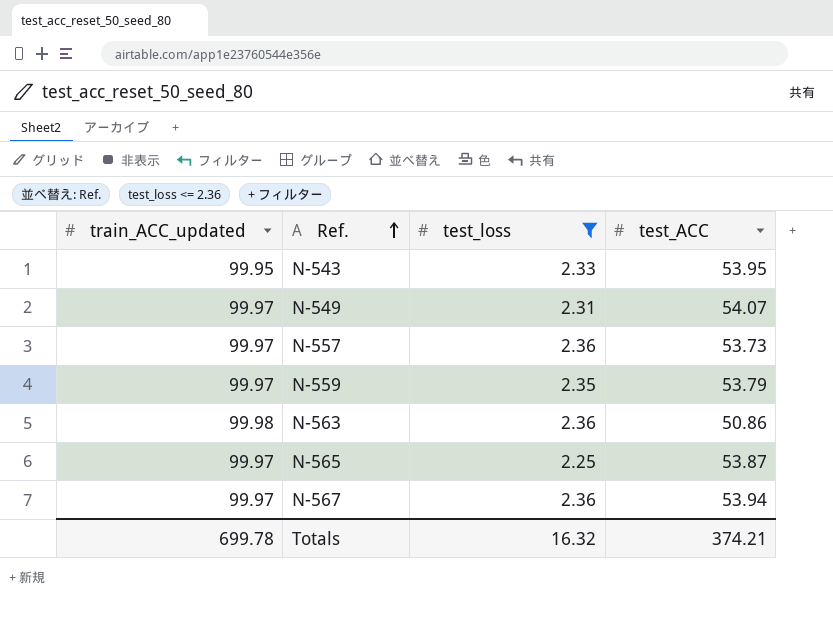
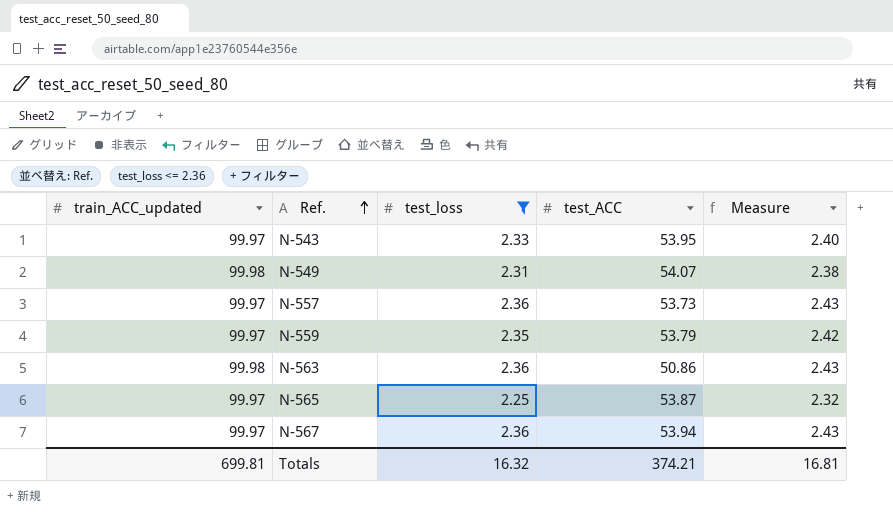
column Measure | formula: none -> [test_loss] * 1.03
N-543 | train_ACC_updated: 99.95 -> 99.97
N-549 | train_ACC_updated: 99.97 -> 99.98
Totals | train_ACC_updated: 699.78 -> 699.81

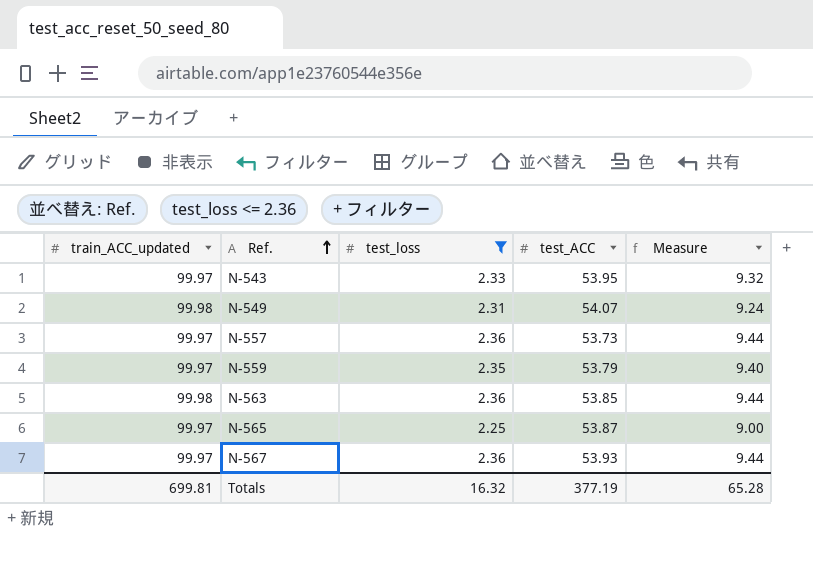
column Measure | formula: [test_loss] * 1.03 -> [test_loss] * 4
N-563 | test_ACC: 50.86 -> 53.85
N-567 | test_ACC: 53.94 -> 53.93
Totals | test_ACC: 374.21 -> 377.19
Totals | Measure: 16.81 -> 65.28

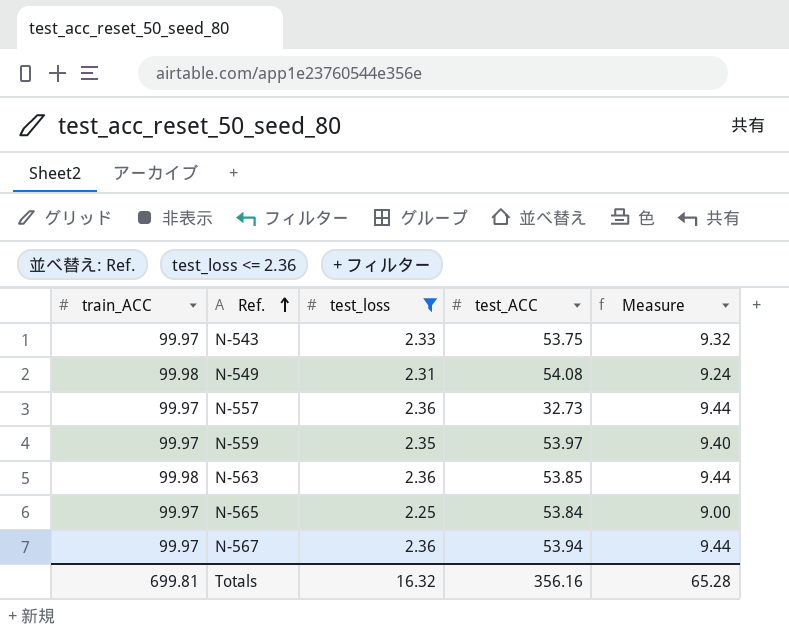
column name: train_ACC_updated -> train_ACC
N-543 | test_ACC: 53.95 -> 53.75
N-549 | test_ACC: 54.07 -> 54.08
N-557 | test_ACC: 53.73 -> 32.73
N-559 | test_ACC: 53.79 -> 53.97
N-565 | test_ACC: 53.87 -> 53.84
N-567 | test_ACC: 53.93 -> 53.94
Totals | test_ACC: 377.19 -> 356.16

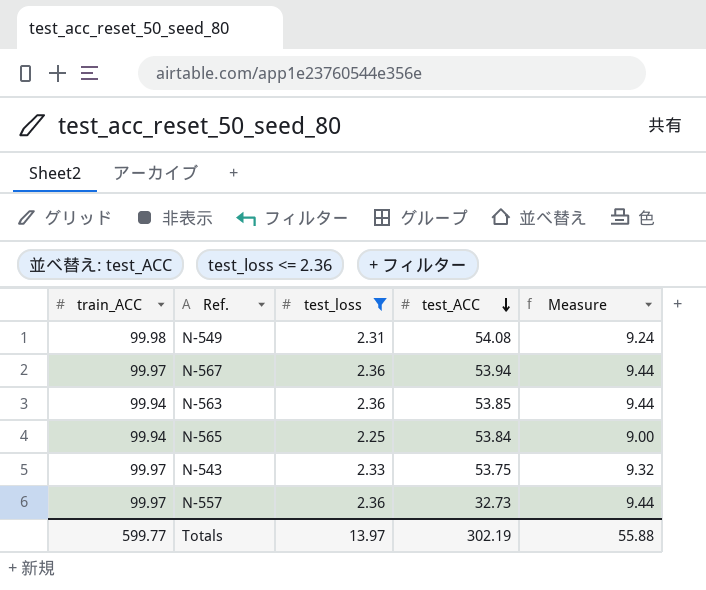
row order: Ref. ascending -> test_ACC descending
row N-559: 99.97 | 2.35 | 53.97 | 9.40 -> none
N-563 | train_ACC: 99.98 -> 99.94
N-565 | train_ACC: 99.97 -> 99.94
Totals | train_ACC: 699.81 -> 599.77
Totals | test_loss: 16.32 -> 13.97
Totals | test_ACC: 356.16 -> 302.19
Totals | Measure: 65.28 -> 55.88

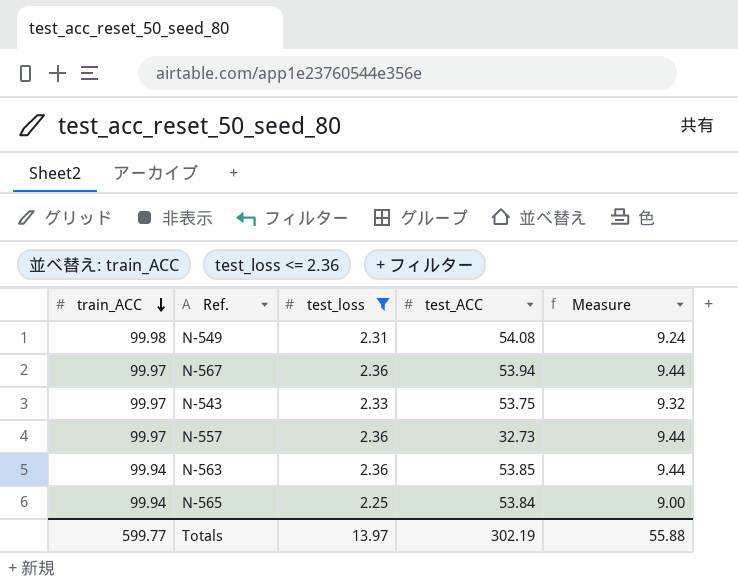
row order: test_ACC descending -> train_ACC descending

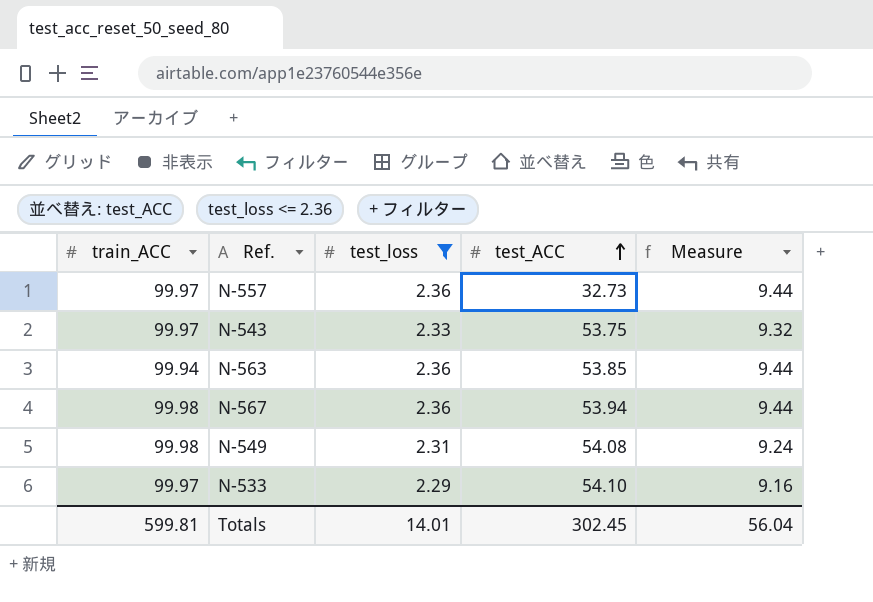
row order: train_ACC descending -> test_ACC ascending
row N-565: 99.94 | 2.25 | 53.84 | 9.00 -> none
N-567 | train_ACC: 99.97 -> 99.98
row N-533: none -> 99.97 | 2.29 | 54.10 | 9.16
Totals | train_ACC: 599.77 -> 599.81
Totals | test_loss: 13.97 -> 14.01
Totals | test_ACC: 302.19 -> 302.45
Totals | Measure: 55.88 -> 56.04

